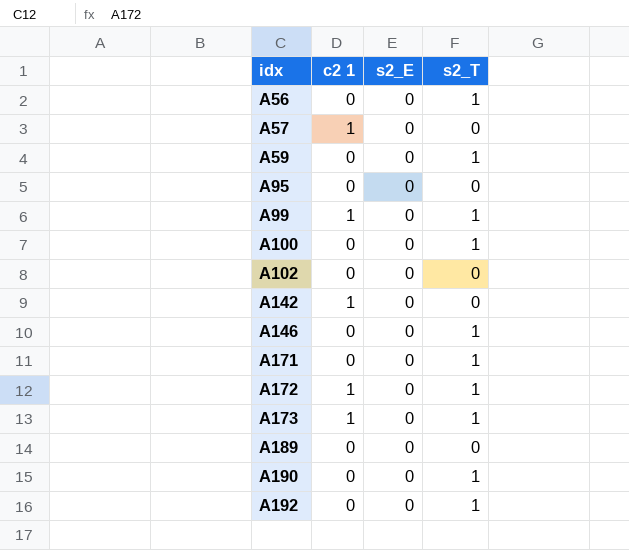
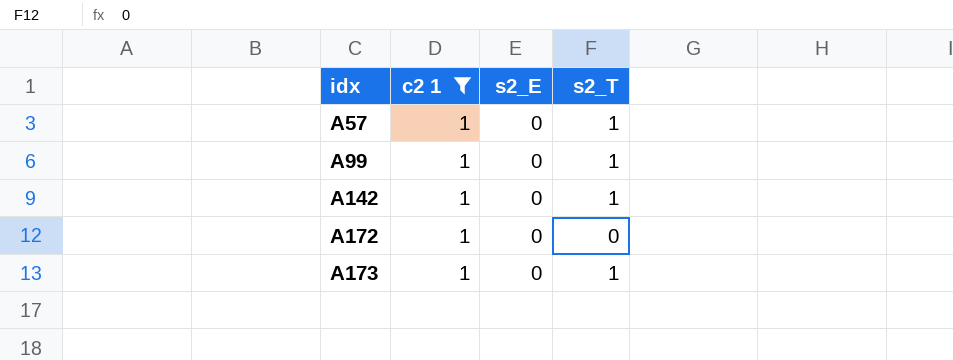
filter: none -> c2 1 = 1
A57 | s2_T: 0 -> 1
A142 | s2_T: 0 -> 1
A172 | s2_T: 1 -> 0

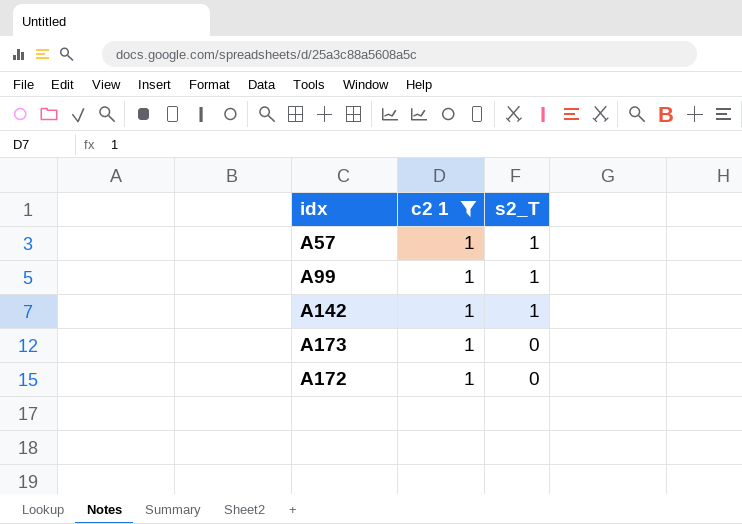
row order: idx ascending -> s2_T descending
column s2_E | position: 3 -> none
A173 | s2_T: 1 -> 0

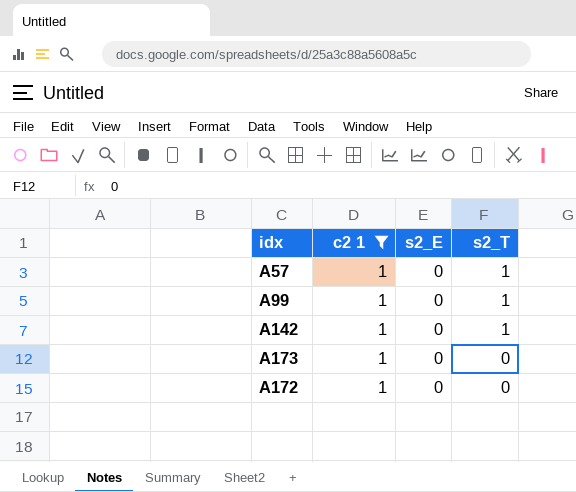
column s2_E | position: none -> 3

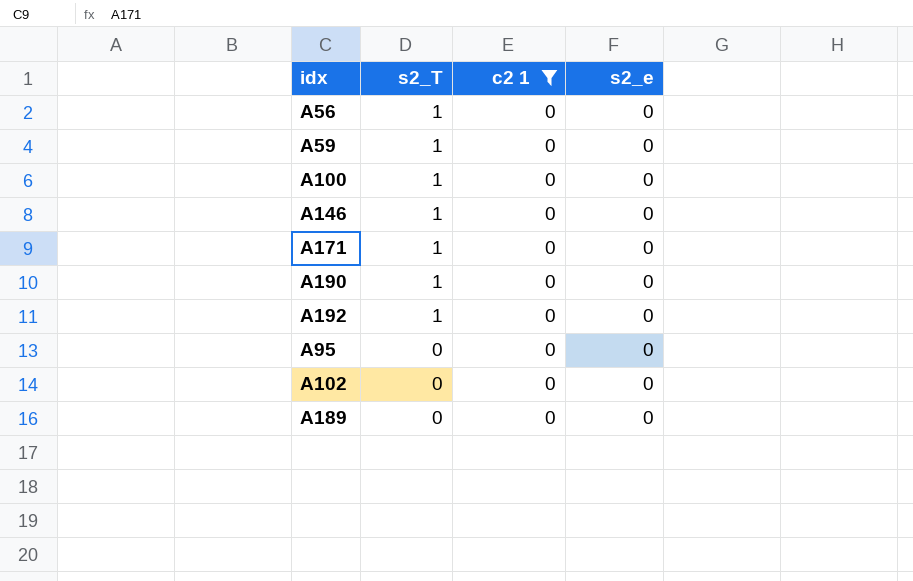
filter: c2 1 = 1 -> c2 1 = 0
column s2_T | position: 4 -> 2
column name: s2_E -> s2_e

